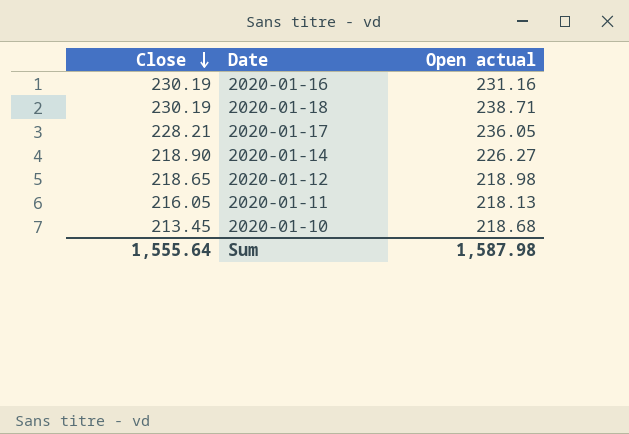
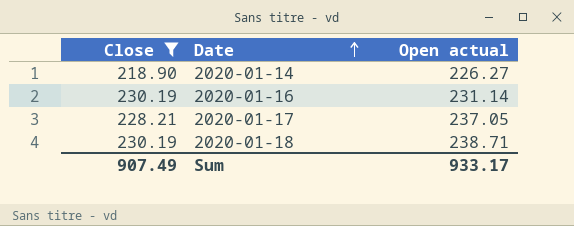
filter: none -> Close >= 218.90
row order: Close descending -> Date ascending
2020-01-16 | Open actual: 231.16 -> 231.14
2020-01-17 | Open actual: 236.05 -> 237.05
Sum | Close: 1,555.64 -> 907.49
Sum | Open actual: 1,587.98 -> 933.17

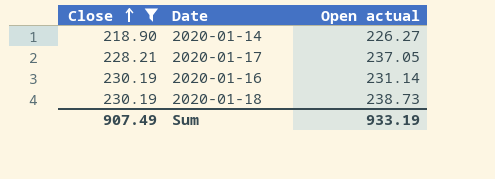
row order: Date ascending -> Close ascending
2020-01-18 | Open actual: 238.71 -> 238.73
Sum | Open actual: 933.17 -> 933.19

